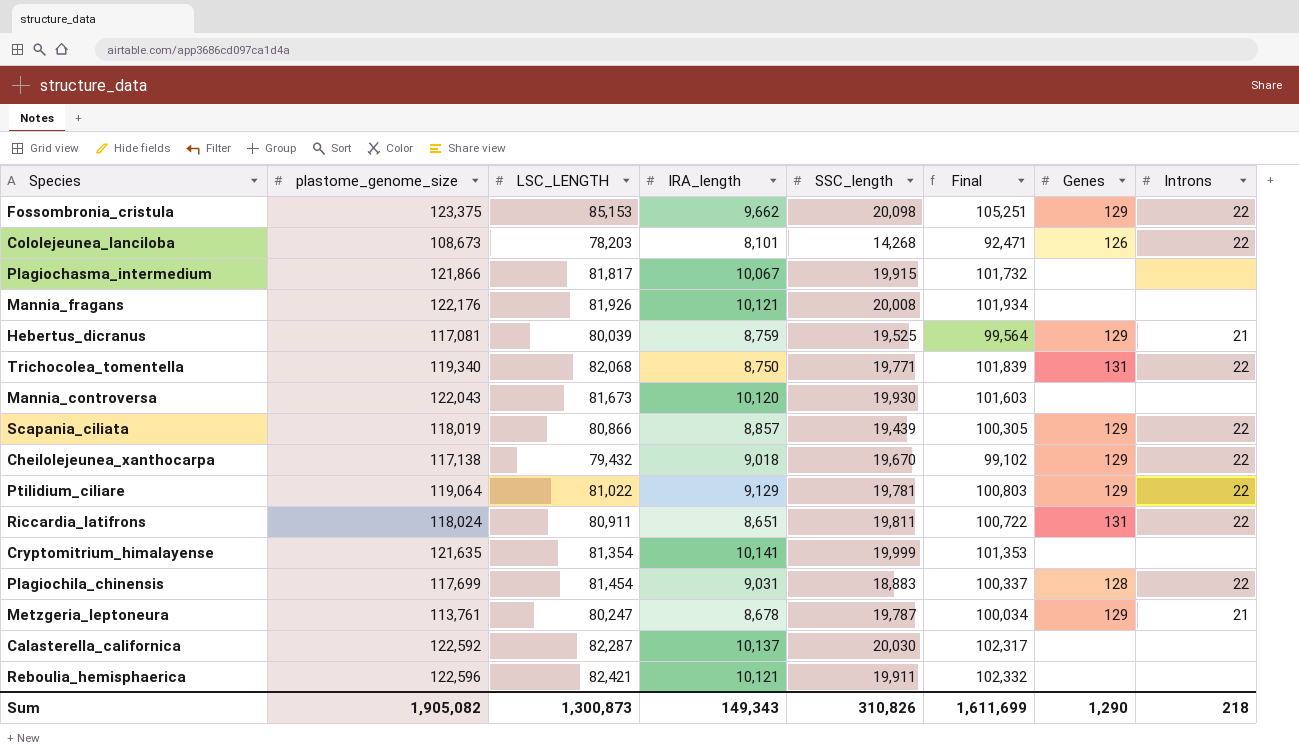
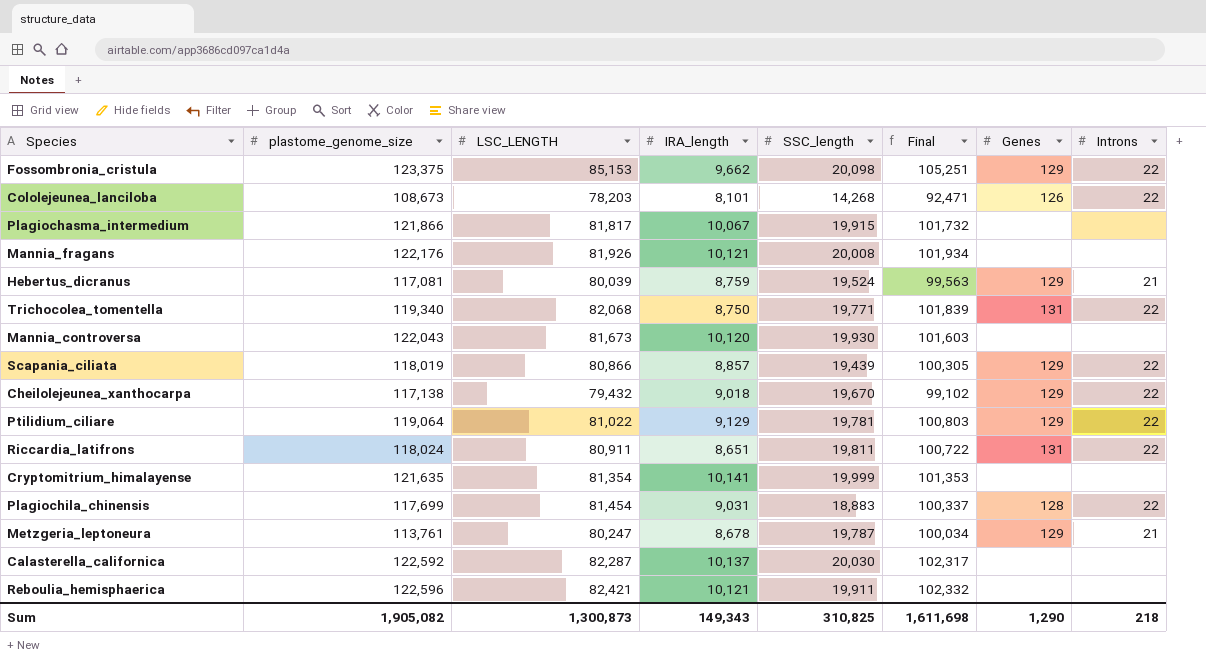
Hebertus_dicranus | SSC_length: 19,525 -> 19,524
Hebertus_dicranus | Final: 99,564 -> 99,563
Sum | SSC_length: 310,826 -> 310,825
Sum | Final: 1,611,699 -> 1,611,698

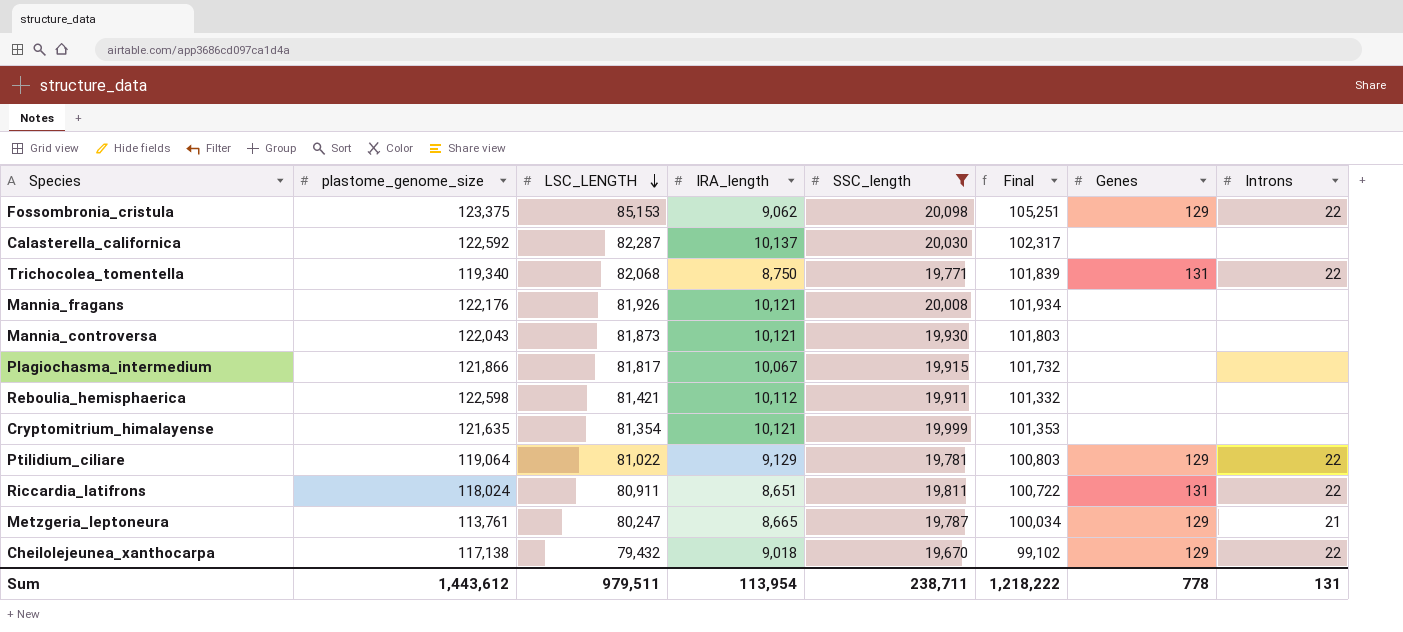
filter: none -> SSC_length >= 19,670
row order: none -> LSC_LENGTH descending
Fossombronia_cristula | IRA_length: 9,662 -> 9,062
Mannia_controversa | LSC_LENGTH: 81,673 -> 81,873
Mannia_controversa | IRA_length: 10,120 -> 10,121
Mannia_controversa | Final: 101,603 -> 101,803
Reboulia_hemisphaerica | plastome_genome_size: 122,596 -> 122,598
Reboulia_hemisphaerica | LSC_LENGTH: 82,421 -> 81,421
Reboulia_hemisphaerica | IRA_length: 10,121 -> 10,112
Reboulia_hemisphaerica | Final: 102,332 -> 101,332
Cryptomitrium_himalayense | IRA_length: 10,141 -> 10,121
Metzgeria_leptoneura | IRA_length: 8,678 -> 8,665
Sum | plastome_genome_size: 1,905,082 -> 1,443,612
Sum | LSC_LENGTH: 1,300,873 -> 979,511
Sum | IRA_length: 149,343 -> 113,954
Sum | SSC_length: 310,825 -> 238,711
Sum | Final: 1,611,698 -> 1,218,222
Sum | Genes: 1,290 -> 778
Sum | Introns: 218 -> 131

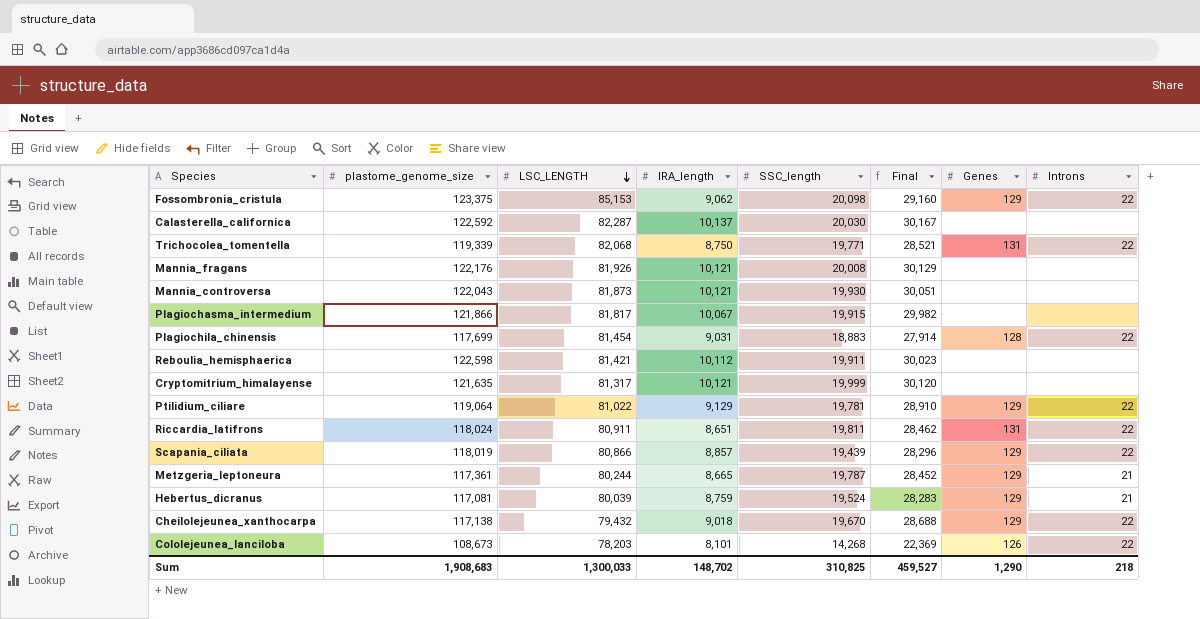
filter: SSC_length >= 19,670 -> none
column Final | formula: [LSC_LENGTH] + [SSC_length] -> [IRA_length] + [SSC_length]
Trichocolea_tomentella | plastome_genome_size: 119,340 -> 119,339
Cryptomitrium_himalayense | LSC_LENGTH: 81,354 -> 81,317
Metzgeria_leptoneura | plastome_genome_size: 113,761 -> 117,361
Metzgeria_leptoneura | LSC_LENGTH: 80,247 -> 80,244
Sum | plastome_genome_size: 1,443,612 -> 1,908,683
Sum | LSC_LENGTH: 979,511 -> 1,300,033
Sum | IRA_length: 113,954 -> 148,702
Sum | SSC_length: 238,711 -> 310,825
Sum | Final: 1,218,222 -> 459,527
Sum | Genes: 778 -> 1,290
Sum | Introns: 131 -> 218

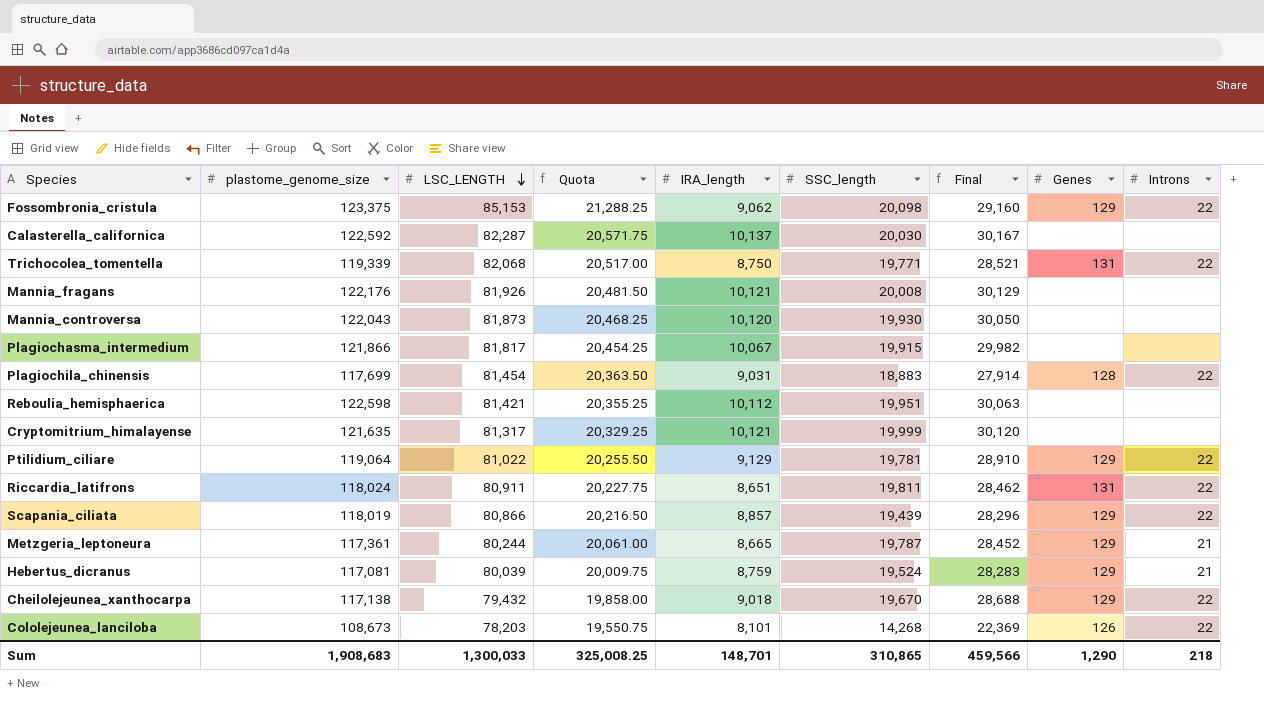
column Quota | formula: none -> [LSC_LENGTH] * 0.25
Mannia_controversa | IRA_length: 10,121 -> 10,120
Mannia_controversa | Final: 30,051 -> 30,050
Reboulia_hemisphaerica | SSC_length: 19,911 -> 19,951
Reboulia_hemisphaerica | Final: 30,023 -> 30,063
Sum | IRA_length: 148,702 -> 148,701
Sum | SSC_length: 310,825 -> 310,865
Sum | Final: 459,527 -> 459,566

